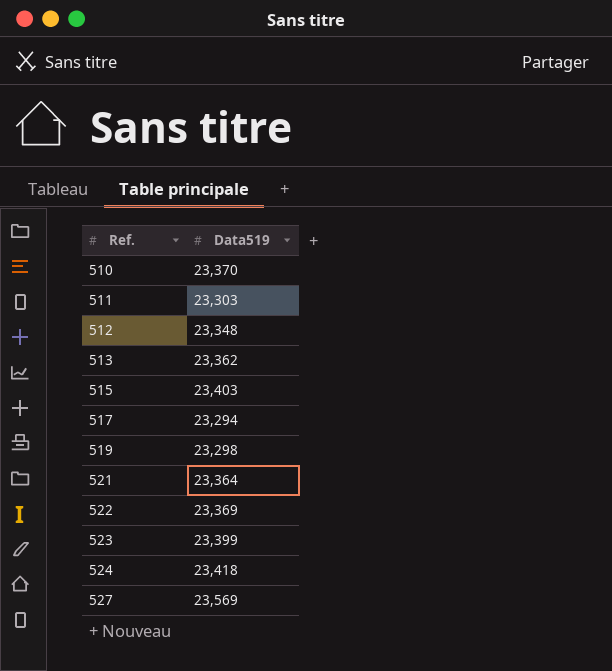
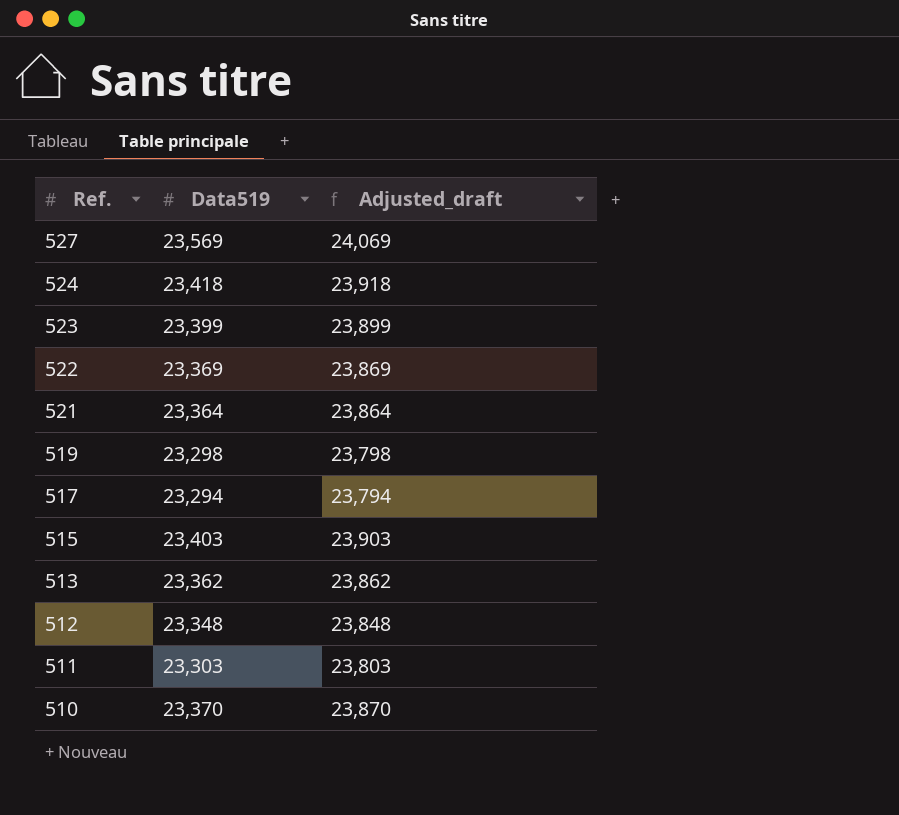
row order: Ref. ascending -> Ref. descending
column Adjusted_draft | formula: none -> [Data519] + 500

